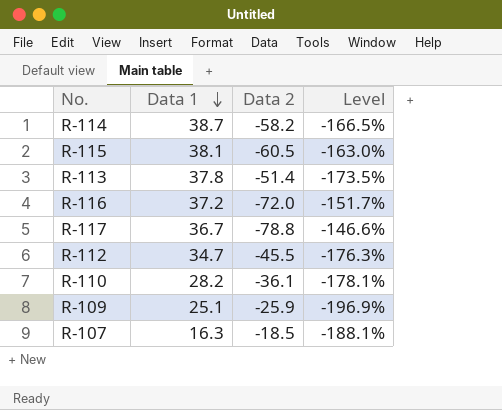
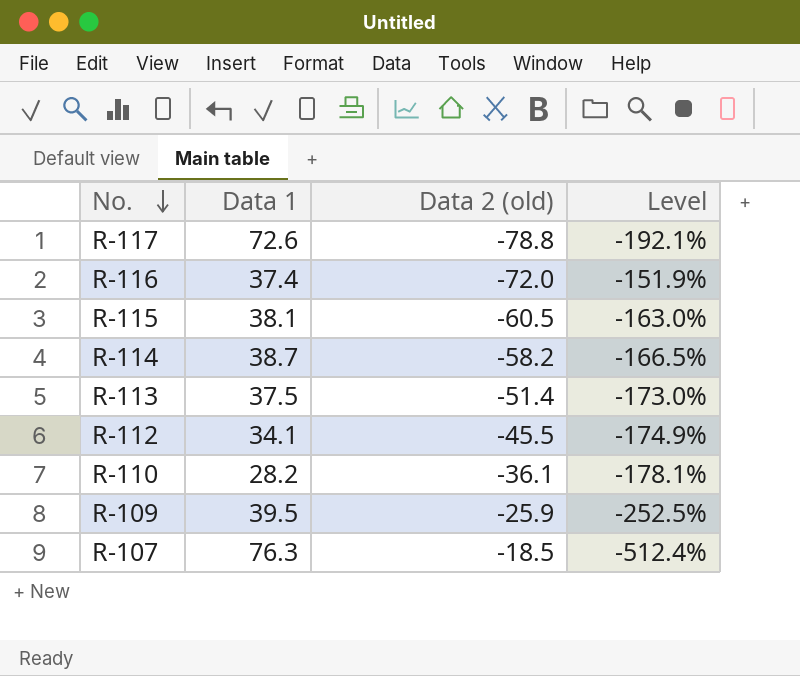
row order: Data 1 descending -> No. descending
column name: Data 2 -> Data 2 (old)
R-117 | Data 1: 36.7 -> 72.6
R-117 | Level: -146.6% -> -192.1%
R-116 | Data 1: 37.2 -> 37.4
R-116 | Level: -151.7% -> -151.9%
R-113 | Data 1: 37.8 -> 37.5
R-113 | Level: -173.5% -> -173.0%
R-112 | Data 1: 34.7 -> 34.1
R-112 | Level: -176.3% -> -174.9%
R-109 | Data 1: 25.1 -> 39.5
R-109 | Level: -196.9% -> -252.5%
R-107 | Data 1: 16.3 -> 76.3
R-107 | Level: -188.1% -> -512.4%

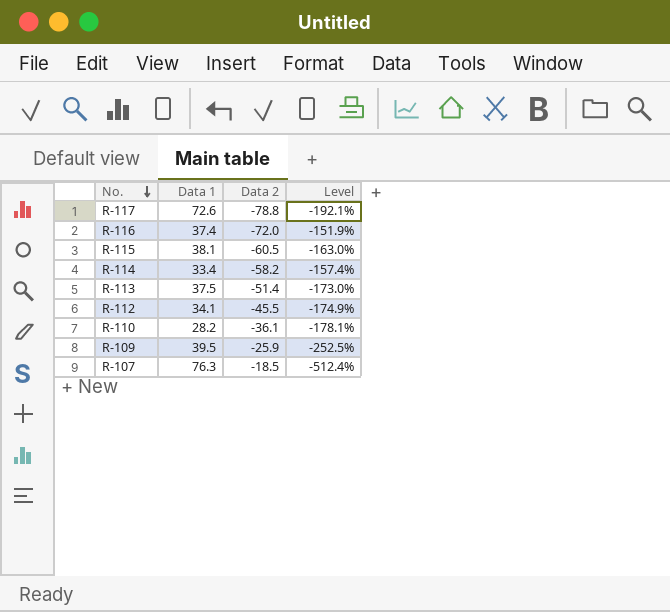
column name: Data 2 (old) -> Data 2
R-114 | Data 1: 38.7 -> 33.4
R-114 | Level: -166.5% -> -157.4%

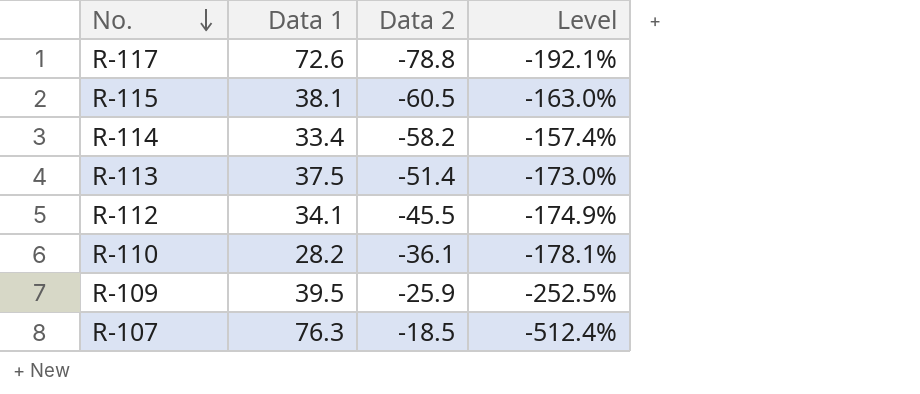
row R-116: 37.4 | -72.0 | -151.9% -> none

